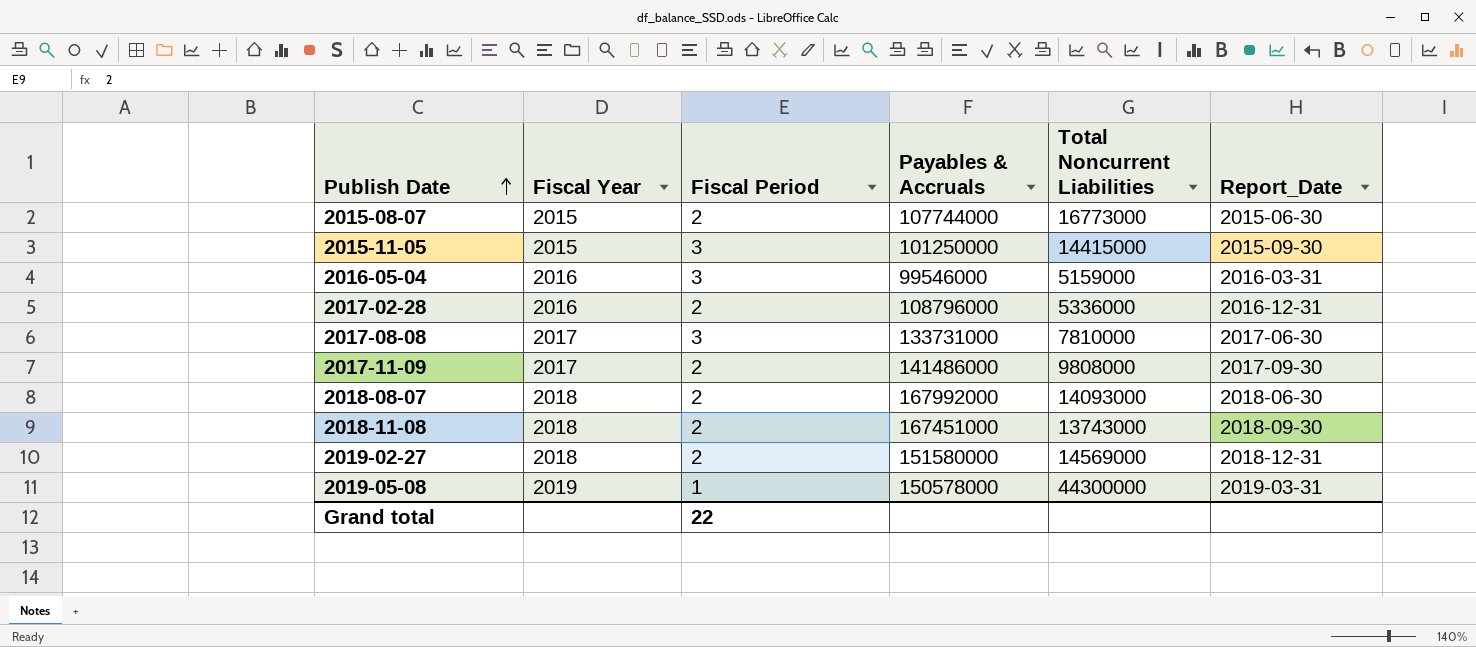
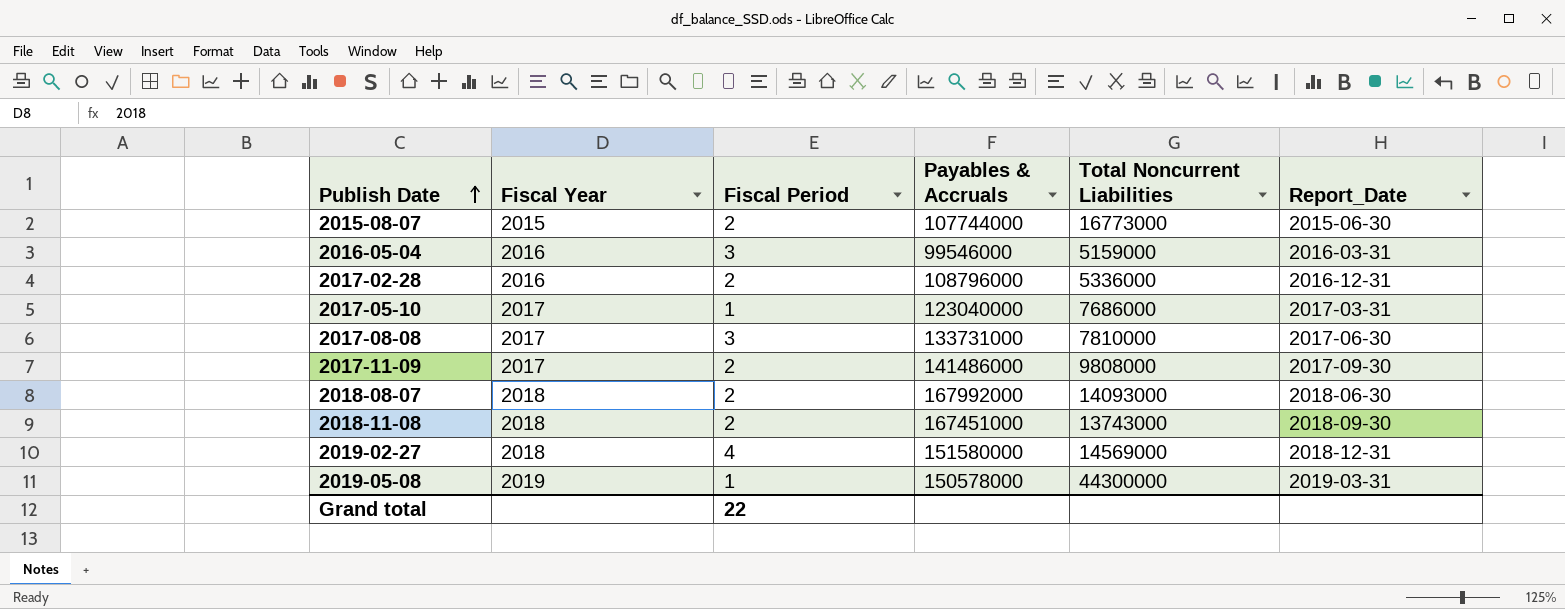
row 2015-11-05: 2015 | 3 | 101250000 | 14415000 | 2015-09-30 -> none
row 2017-05-10: none -> 2017 | 1 | 123040000 | 7686000 | 2017-03-31
2019-02-27 | Fiscal Period: 2 -> 4

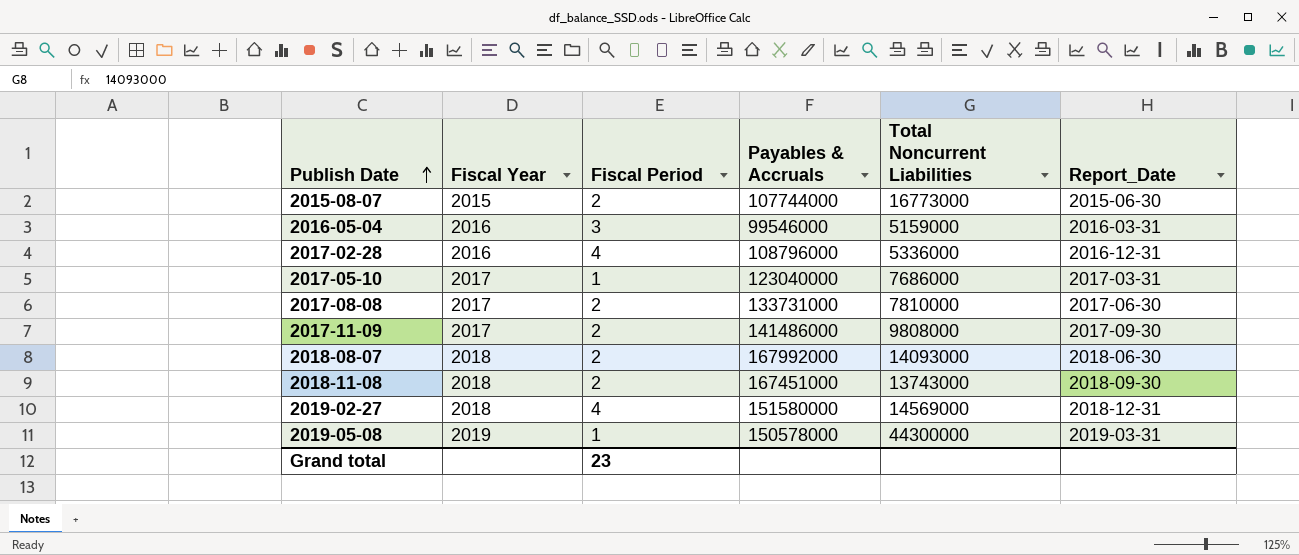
2017-02-28 | Fiscal Period: 2 -> 4
2017-08-08 | Fiscal Period: 3 -> 2
Grand total | Fiscal Period: 22 -> 23

